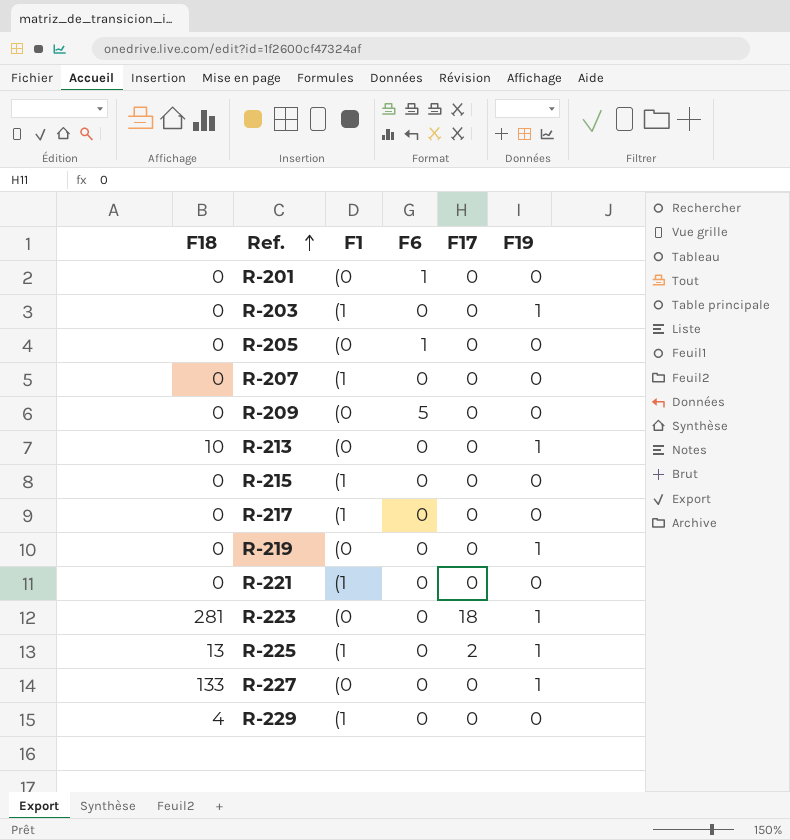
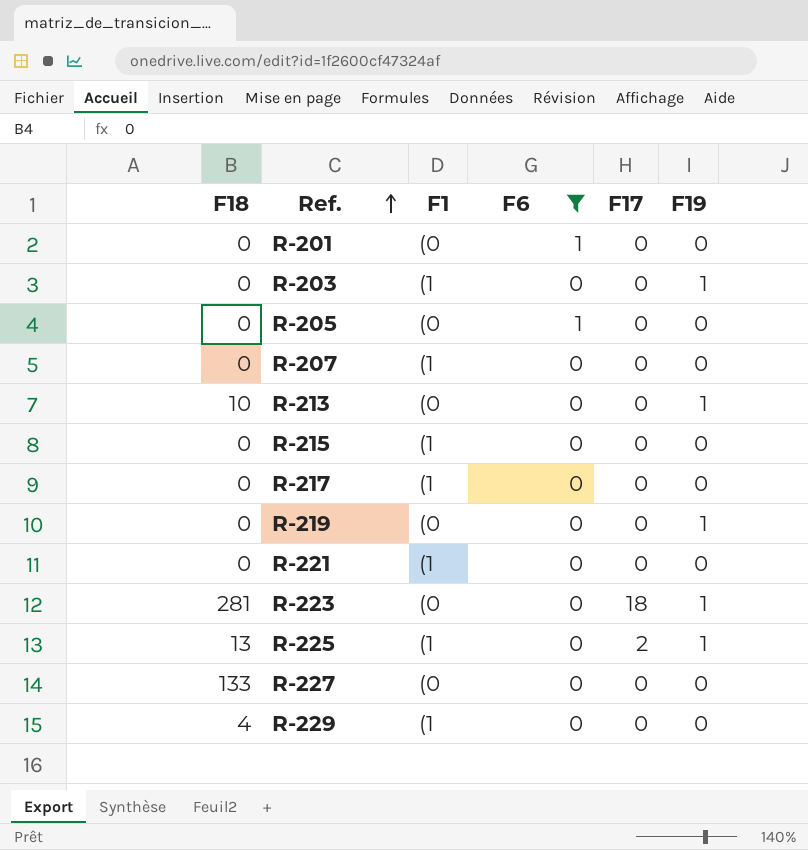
filter: none -> F6 != 5
R-227 | F19: 1 -> 0

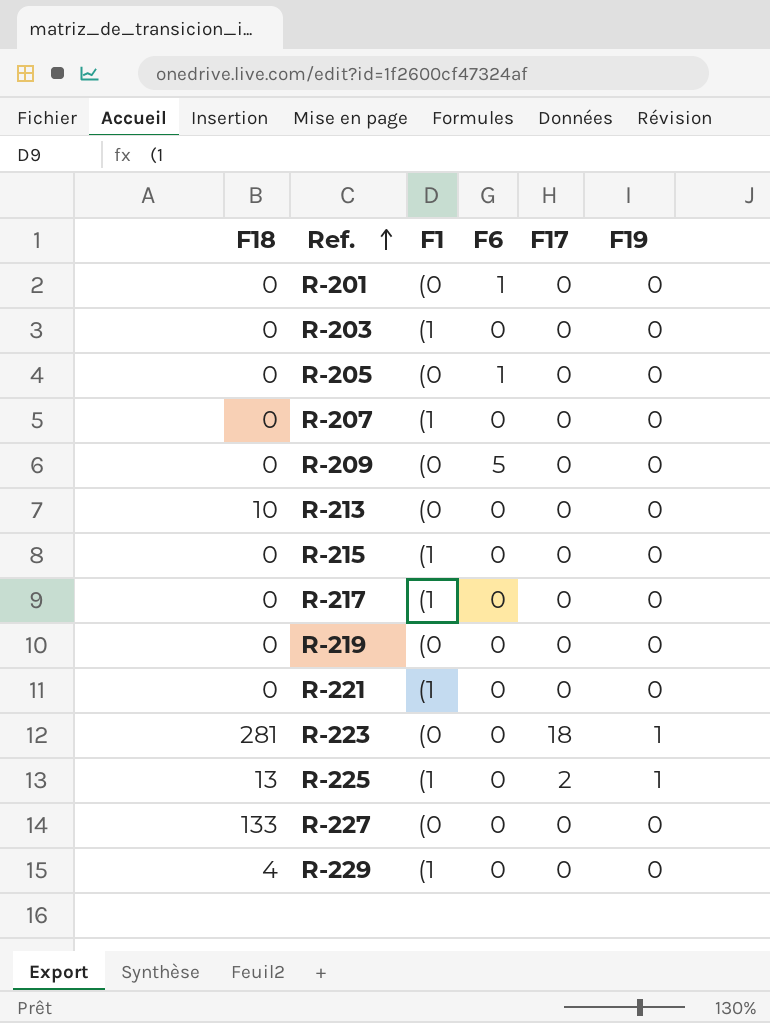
filter: F6 != 5 -> none
R-203 | F19: 1 -> 0
R-213 | F19: 1 -> 0
R-219 | F19: 1 -> 0

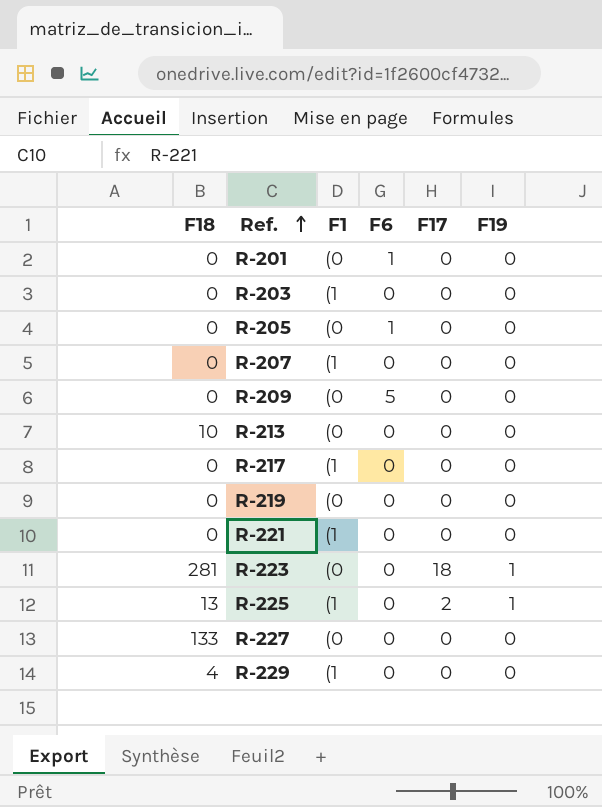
row R-215: 0 | (1 | 0 | 0 | 0 -> none

